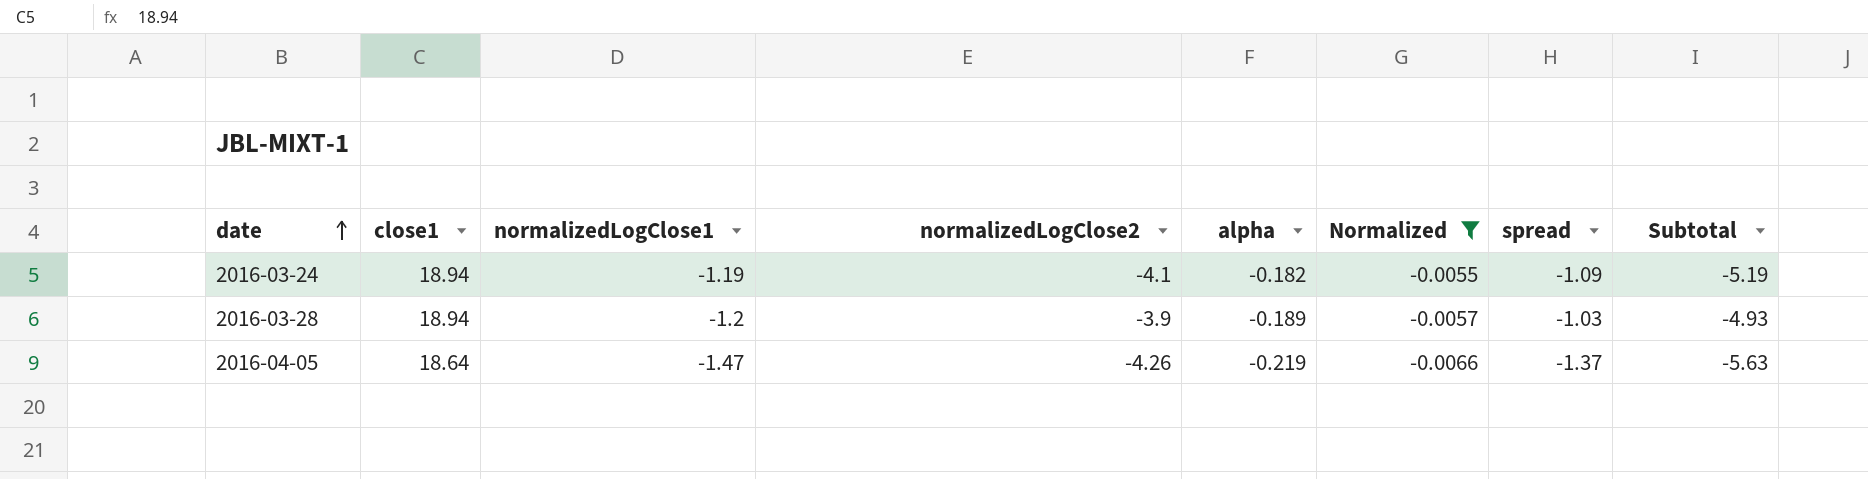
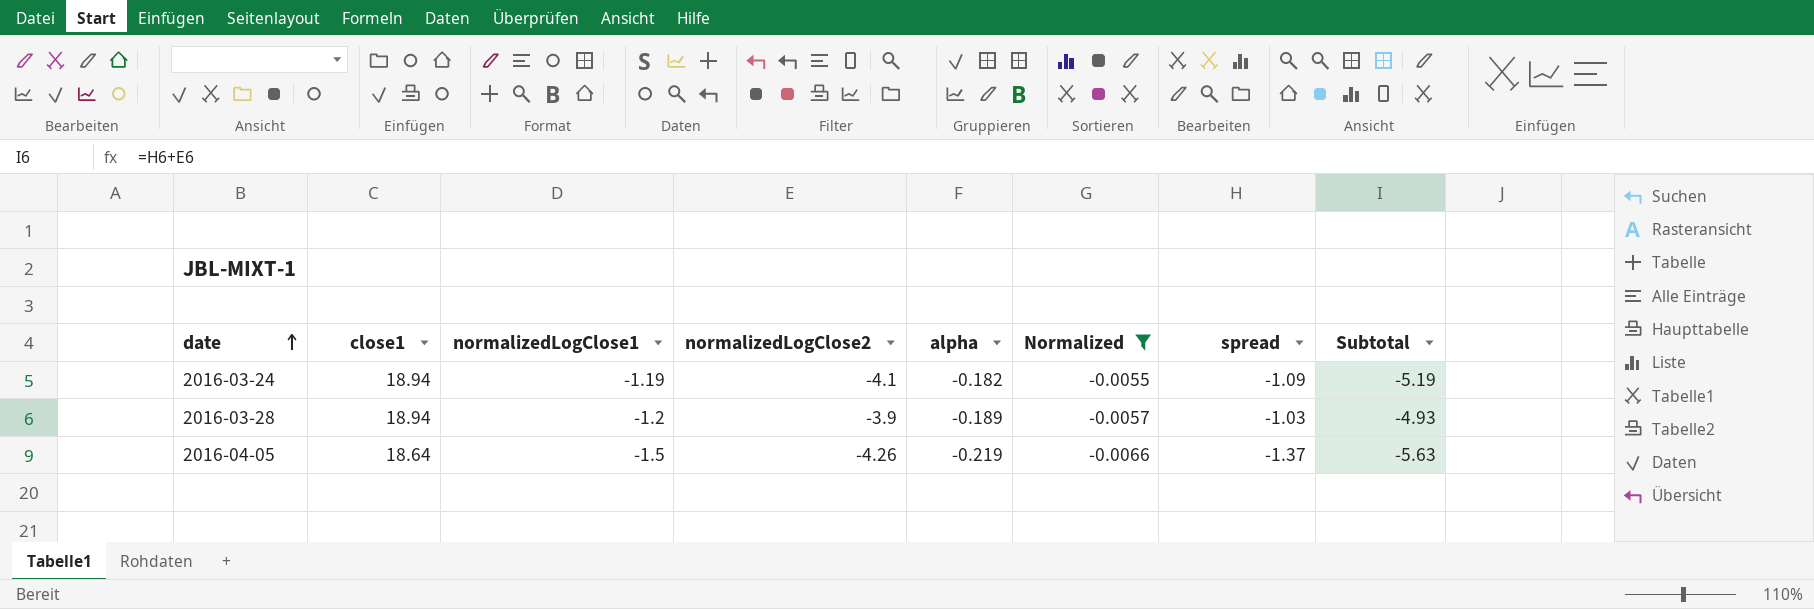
2016-04-05 | normalizedLogClose1: -1.47 -> -1.5

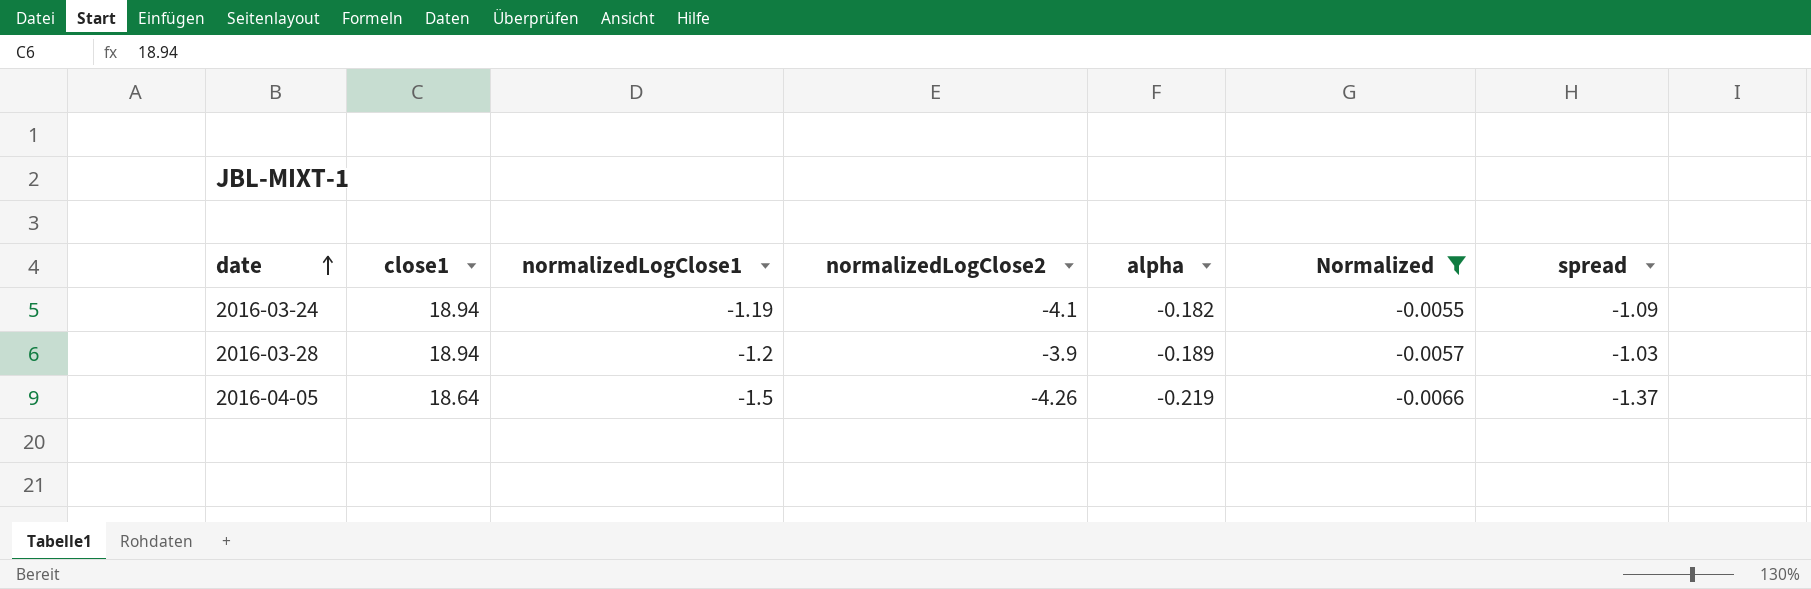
column Subtotal | formula: [normalizedLogClose2] + [spread] -> none

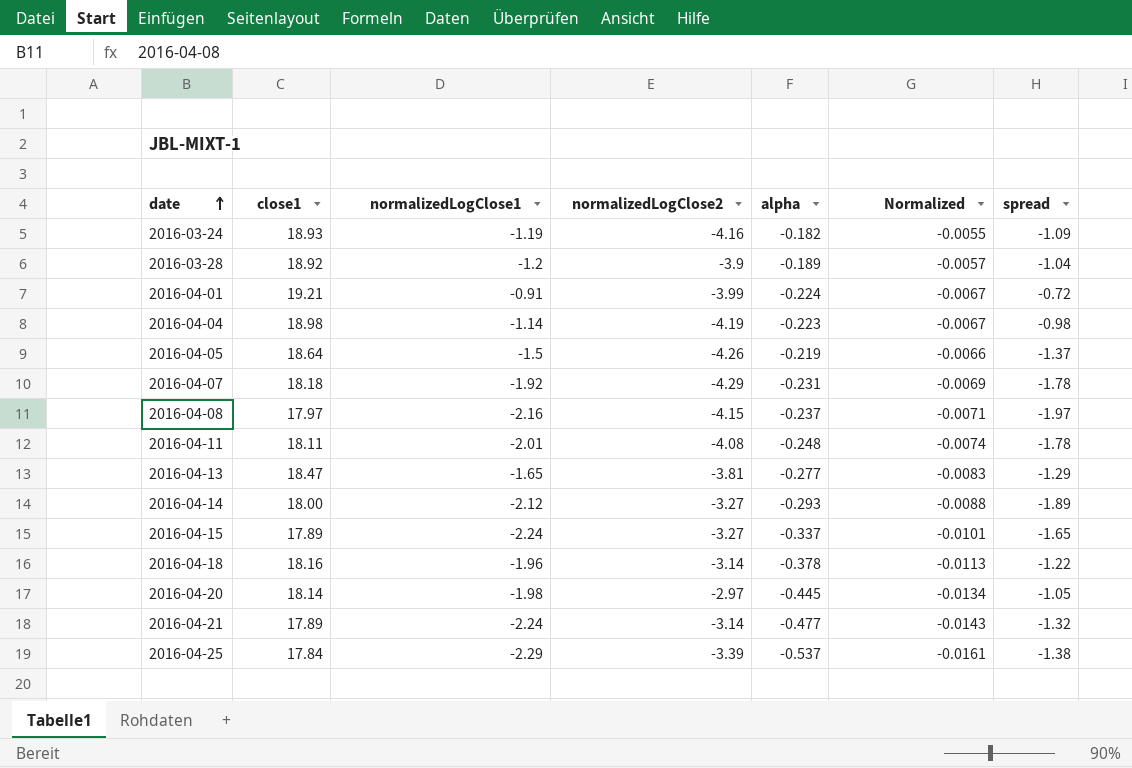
filter: Normalized >= -0.0066 -> none
2016-03-24 | close1: 18.94 -> 18.93
2016-03-24 | normalizedLogClose2: -4.1 -> -4.16
2016-03-28 | close1: 18.94 -> 18.92
2016-03-28 | spread: -1.03 -> -1.04

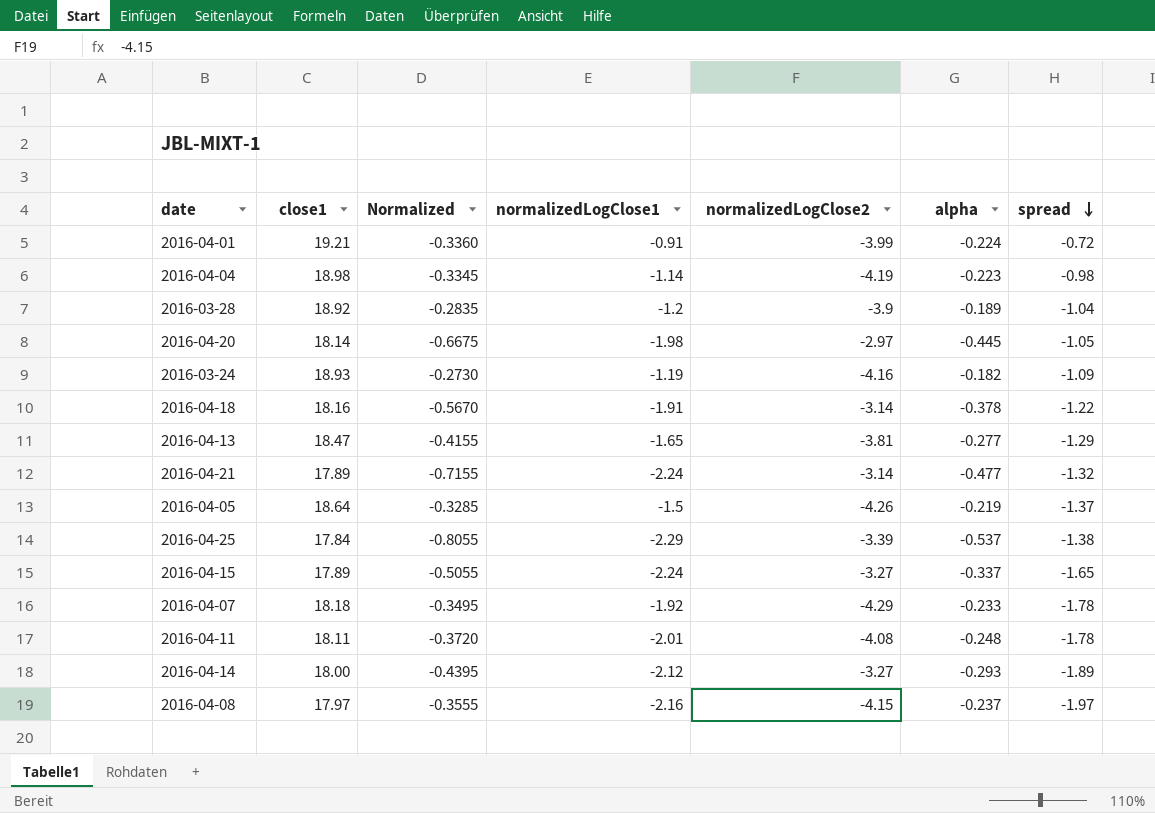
row order: date ascending -> spread descending
column Normalized | formula: [alpha] * 0.03 -> [alpha] * 1.5
column Normalized | position: 6 -> 3
2016-04-18 | normalizedLogClose1: -1.96 -> -1.91
2016-04-07 | alpha: -0.231 -> -0.233

